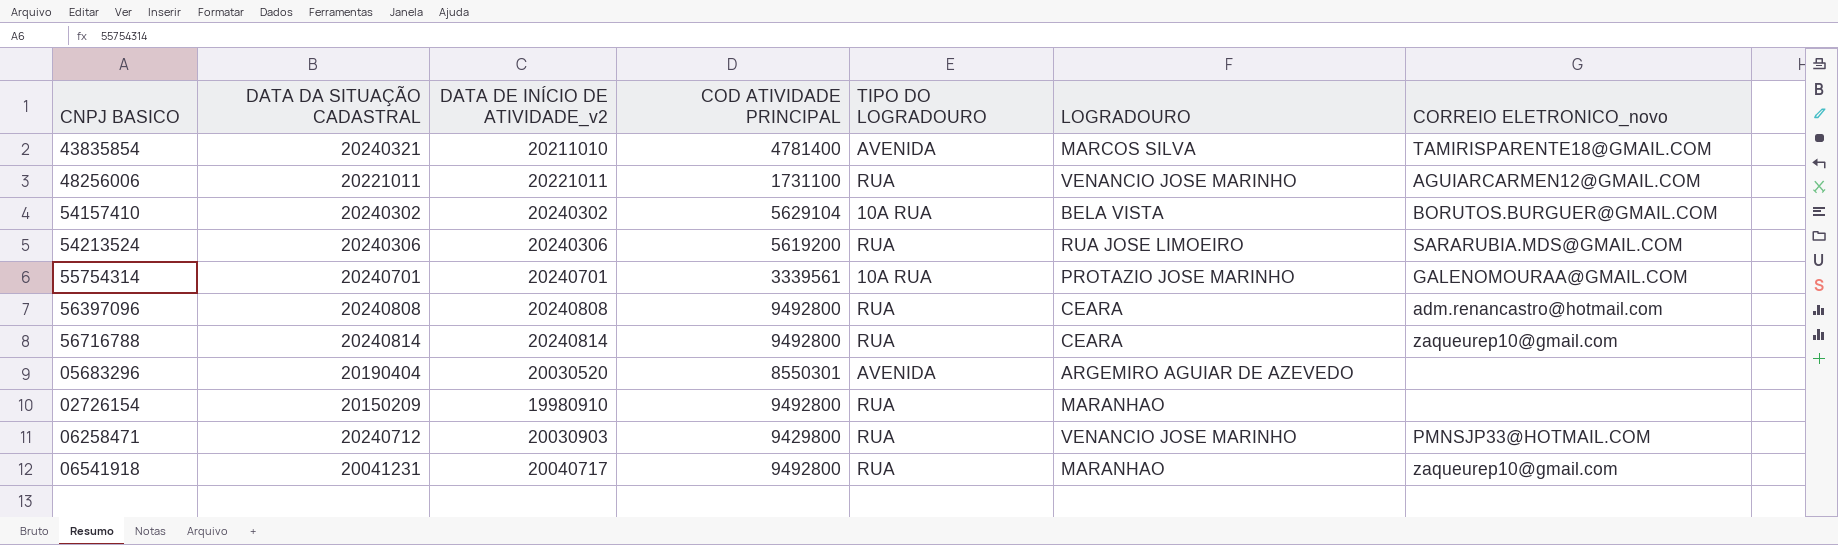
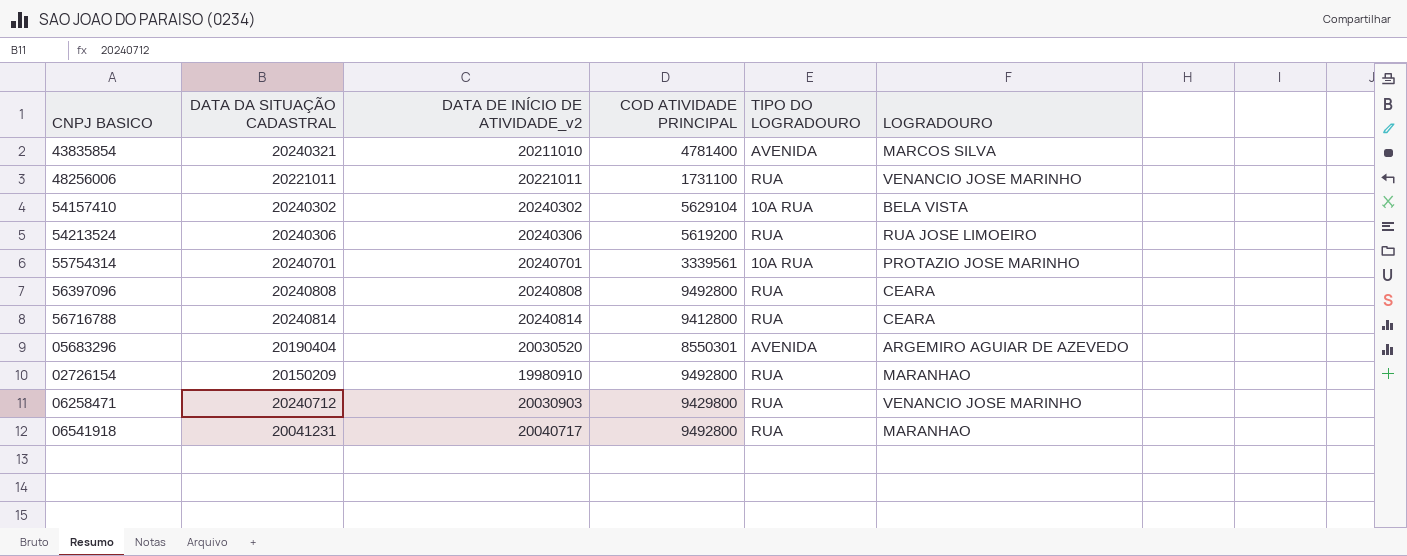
column CORREIO ELETRONICO_novo | position: 7 -> none
56716788 | COD ATIVIDADE PRINCIPAL: 9492800 -> 9412800

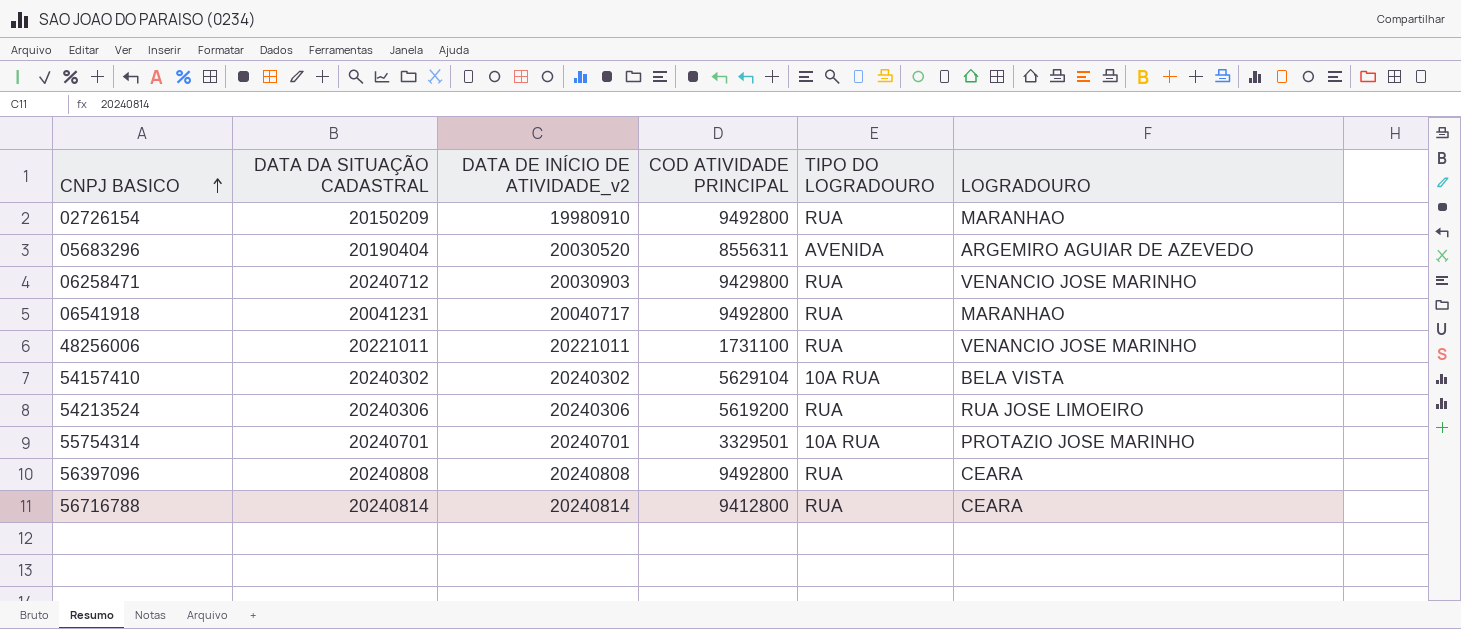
row order: none -> CNPJ BASICO ascending
row 43835854: 20240321 | 20211010 | 4781400 | AVENIDA | MARCOS SILVA -> none
05683296 | COD ATIVIDADE PRINCIPAL: 8550301 -> 8556311
55754314 | COD ATIVIDADE PRINCIPAL: 3339561 -> 3329501

